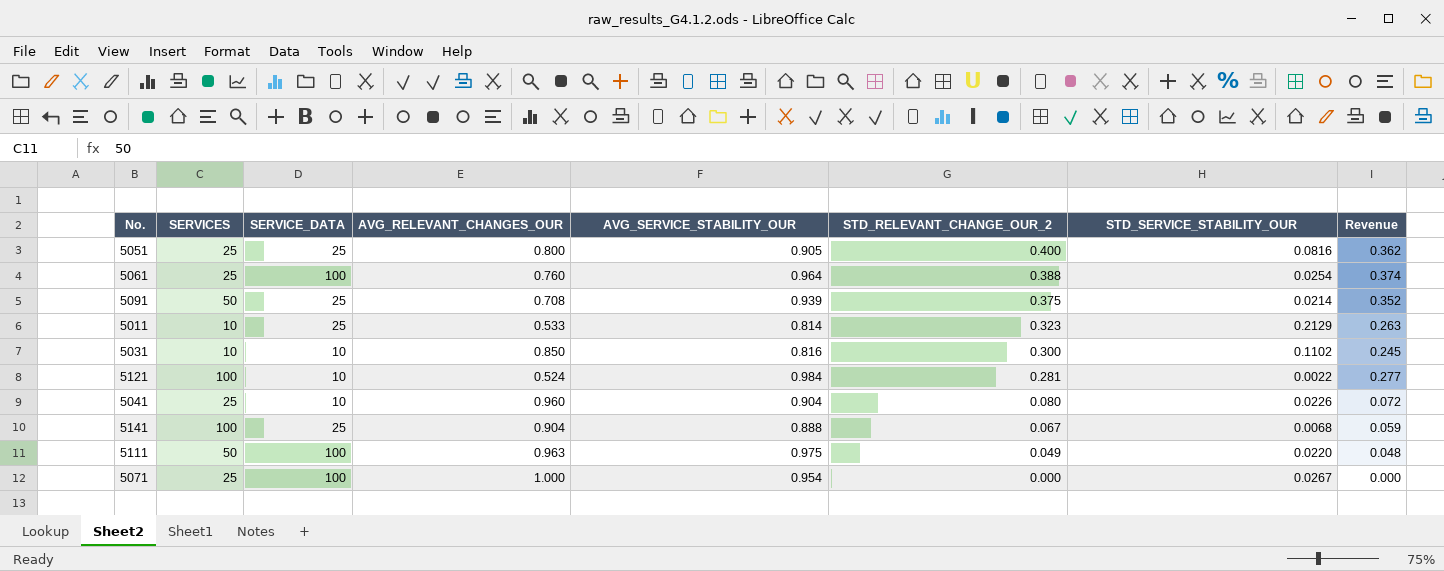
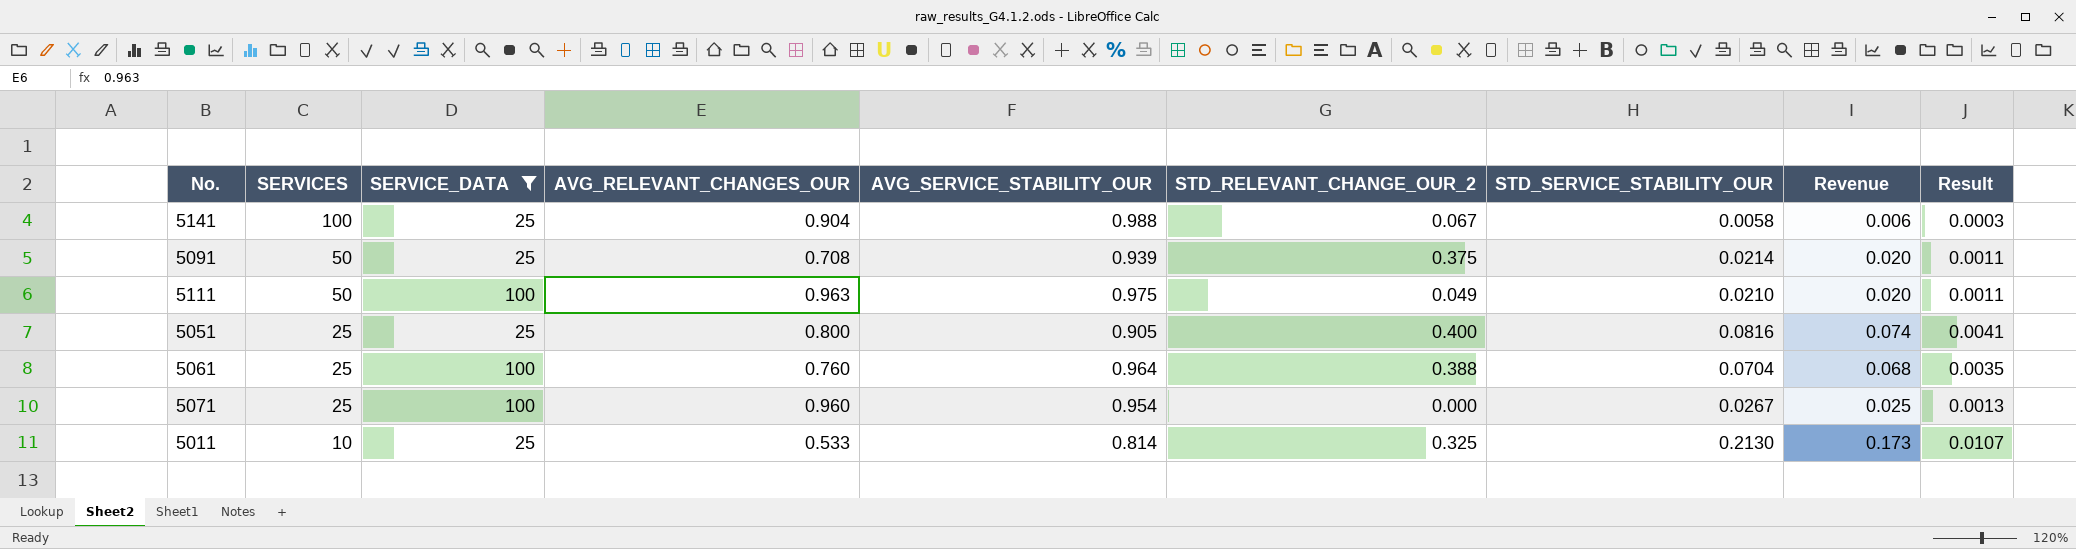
filter: none -> SERVICE_DATA != 10
row order: STD_RELEVANT_CHANGE_OUR_2 descending -> SERVICES descending
column Revenue | formula: [AVG_SERVICE_STABILITY_OUR] * [STD_RELEVANT_CHANGE_OUR_2] -> [AVG_SERVICE_STABILITY_OUR] * [STD_SERVICE_STABILITY_OUR]
column Result | formula: none -> [STD_SERVICE_STABILITY_OUR] * 0.05
5141 | AVG_SERVICE_STABILITY_OUR: 0.888 -> 0.988
5141 | STD_SERVICE_STABILITY_OUR: 0.0068 -> 0.0058
5111 | STD_SERVICE_STABILITY_OUR: 0.0220 -> 0.0210
5061 | STD_SERVICE_STABILITY_OUR: 0.0254 -> 0.0704
5071 | AVG_RELEVANT_CHANGES_OUR: 1.000 -> 0.960
5011 | STD_RELEVANT_CHANGE_OUR_2: 0.323 -> 0.325
5011 | STD_SERVICE_STABILITY_OUR: 0.2129 -> 0.2130

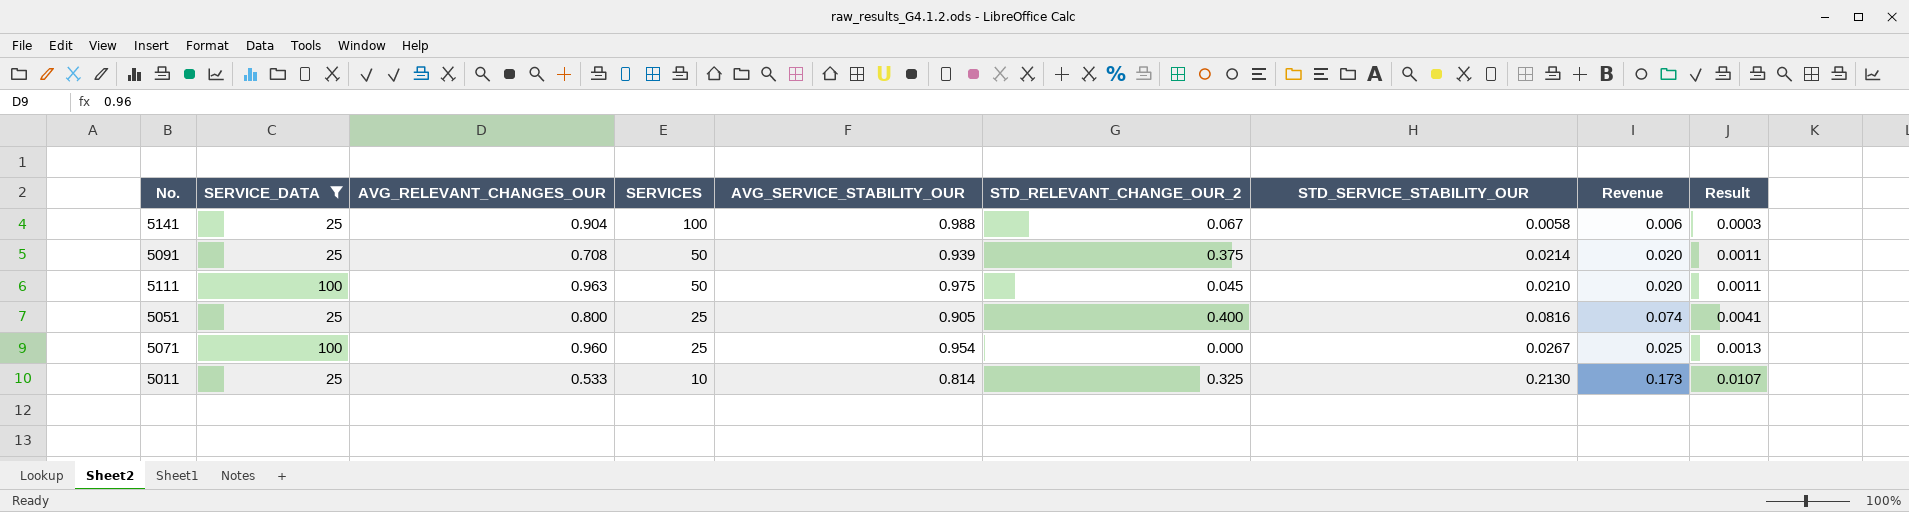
column SERVICES | position: 2 -> 4
row 5061: 25 | 100 | 0.760 | 0.964 | 0.388 | 0.0704 | 0.068 | 0.0035 -> none
5111 | STD_RELEVANT_CHANGE_OUR_2: 0.049 -> 0.045

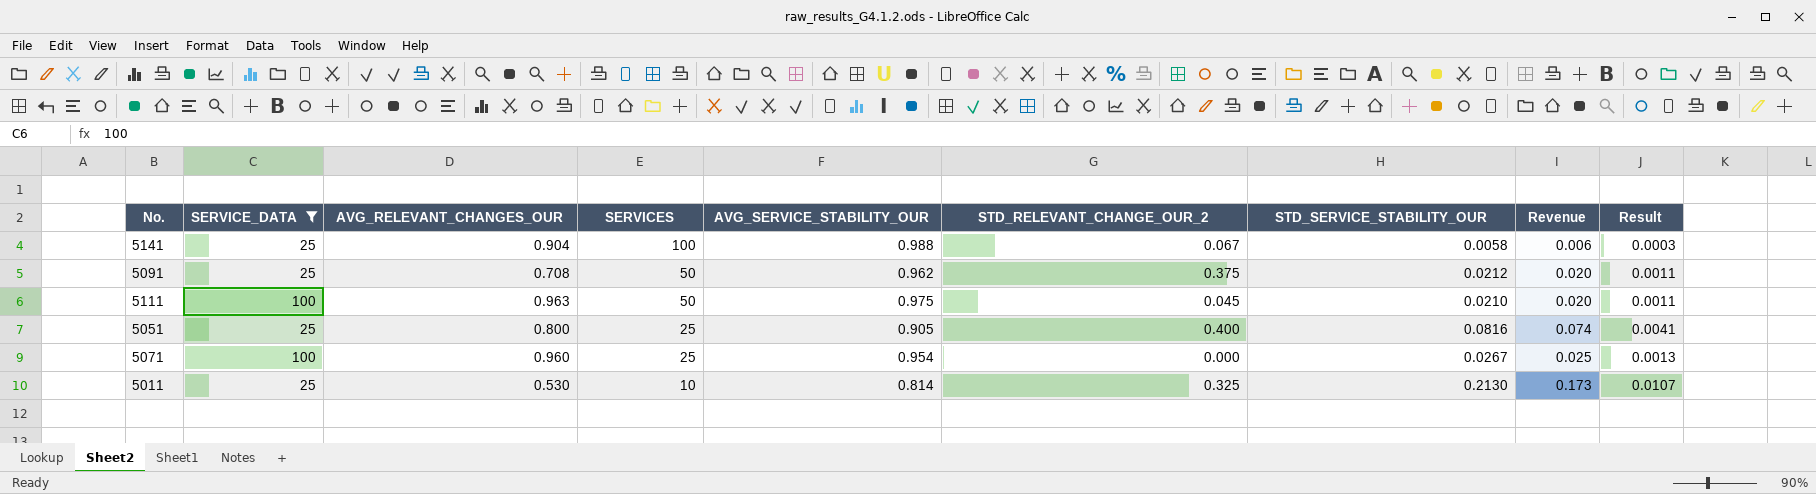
5091 | AVG_SERVICE_STABILITY_OUR: 0.939 -> 0.962
5091 | STD_SERVICE_STABILITY_OUR: 0.0214 -> 0.0212
5011 | AVG_RELEVANT_CHANGES_OUR: 0.533 -> 0.530

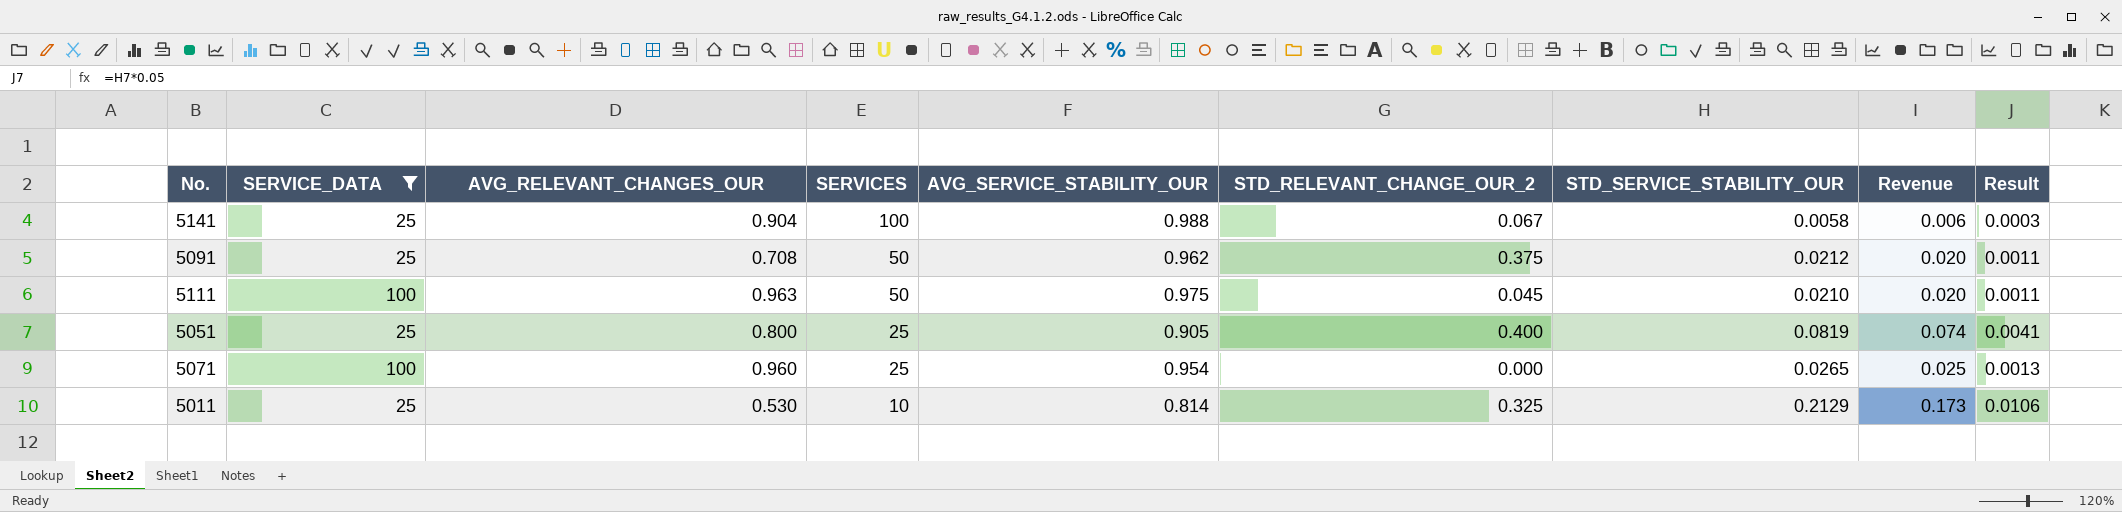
5051 | STD_SERVICE_STABILITY_OUR: 0.0816 -> 0.0819
5071 | STD_SERVICE_STABILITY_OUR: 0.0267 -> 0.0265
5011 | STD_SERVICE_STABILITY_OUR: 0.2130 -> 0.2129
5011 | Result: 0.0107 -> 0.0106

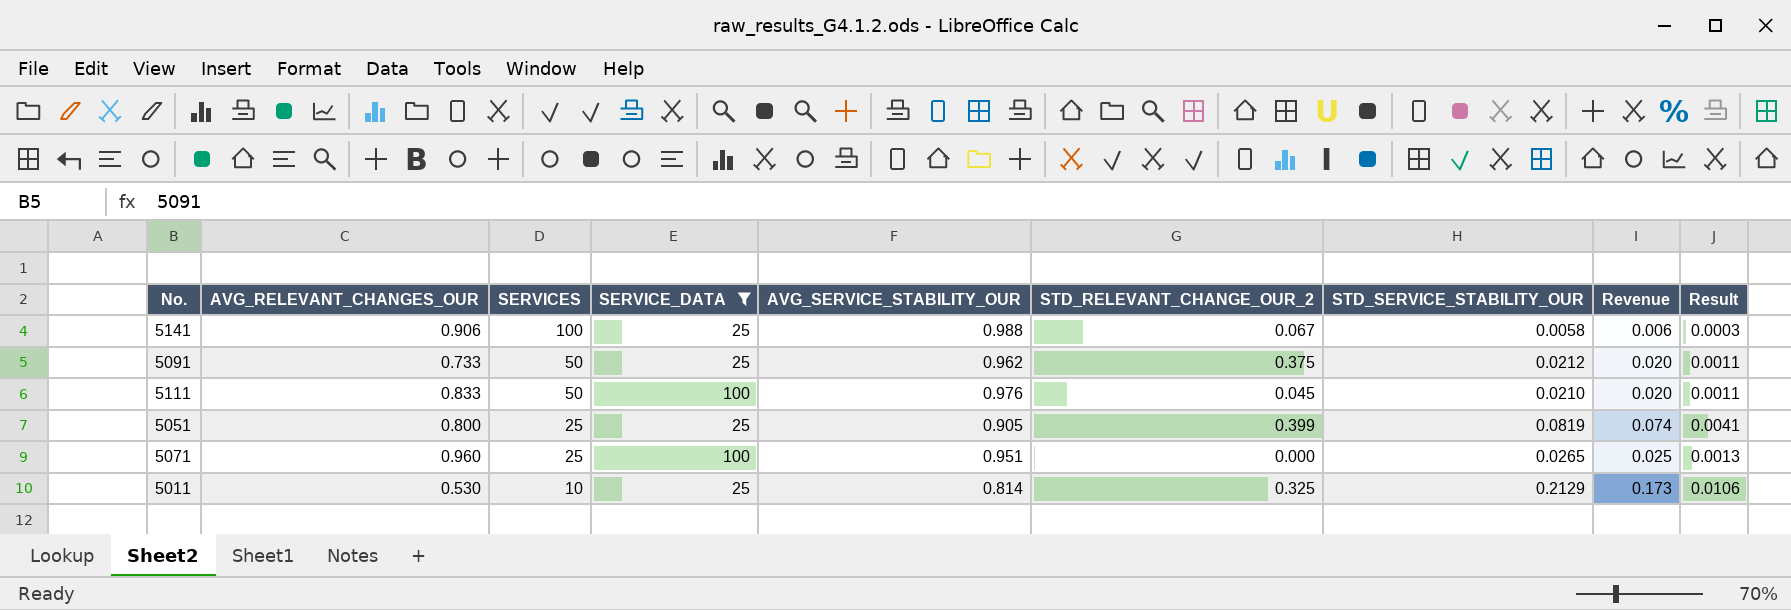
column SERVICE_DATA | position: 2 -> 4
5141 | AVG_RELEVANT_CHANGES_OUR: 0.904 -> 0.906
5091 | AVG_RELEVANT_CHANGES_OUR: 0.708 -> 0.733
5111 | AVG_RELEVANT_CHANGES_OUR: 0.963 -> 0.833
5111 | AVG_SERVICE_STABILITY_OUR: 0.975 -> 0.976
5051 | STD_RELEVANT_CHANGE_OUR_2: 0.400 -> 0.399
5071 | AVG_SERVICE_STABILITY_OUR: 0.954 -> 0.951

